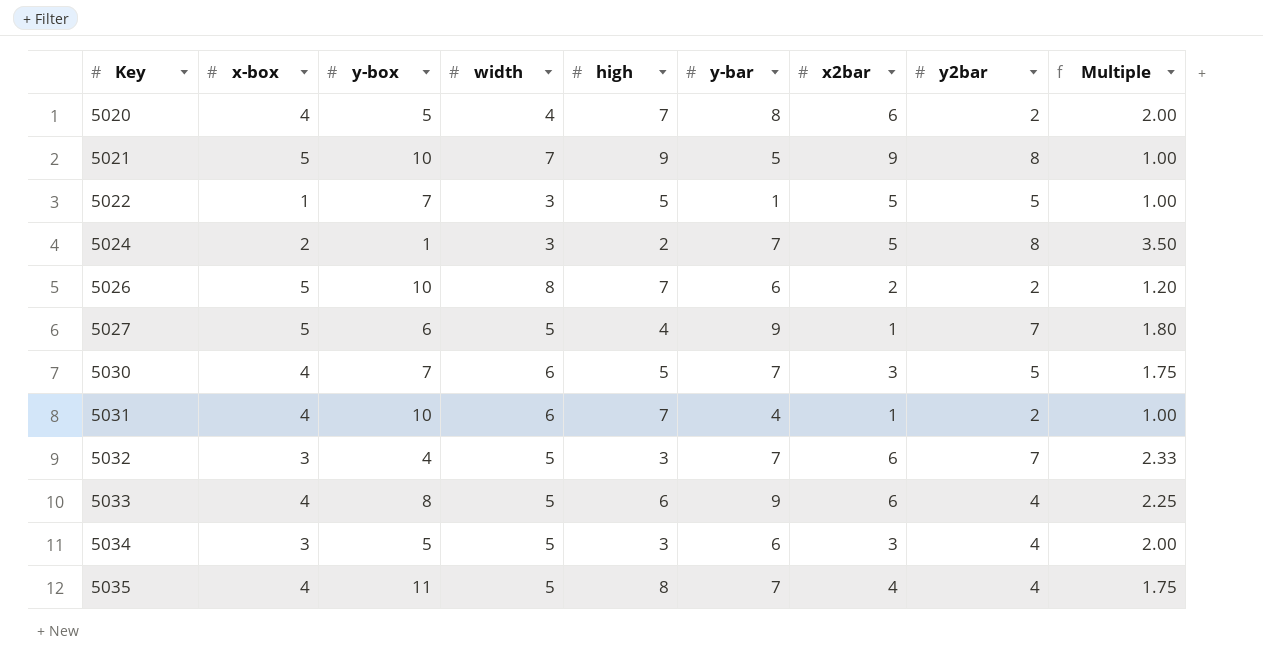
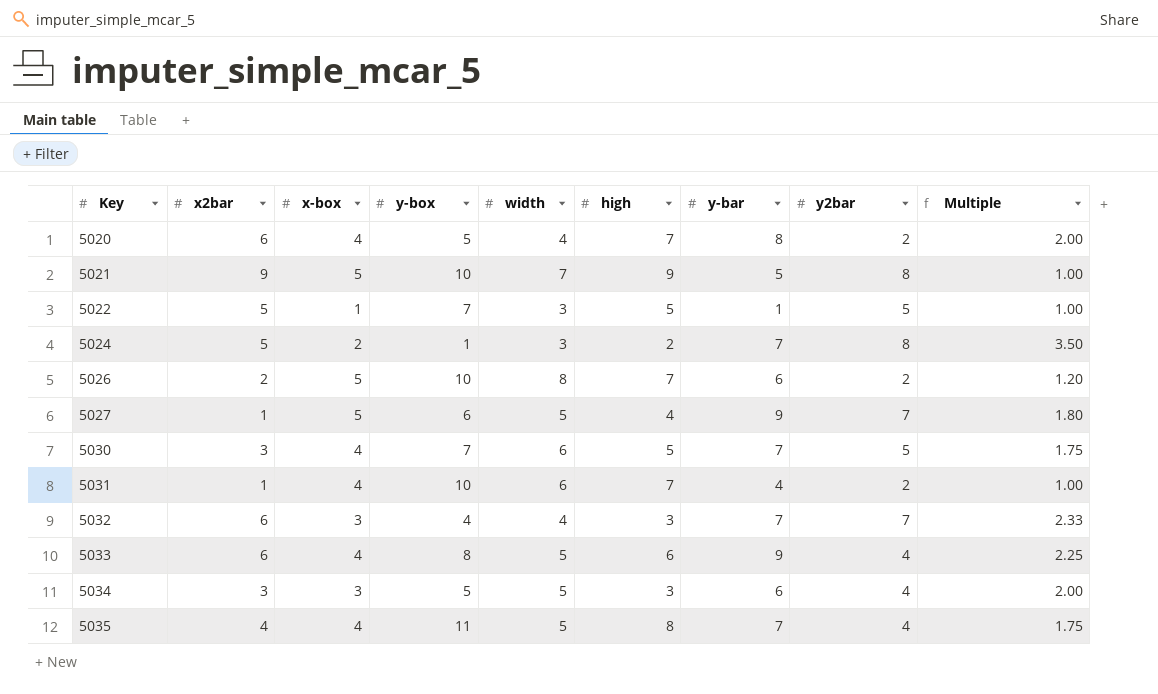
column x2bar | position: 7 -> 2
5032 | width: 5 -> 4

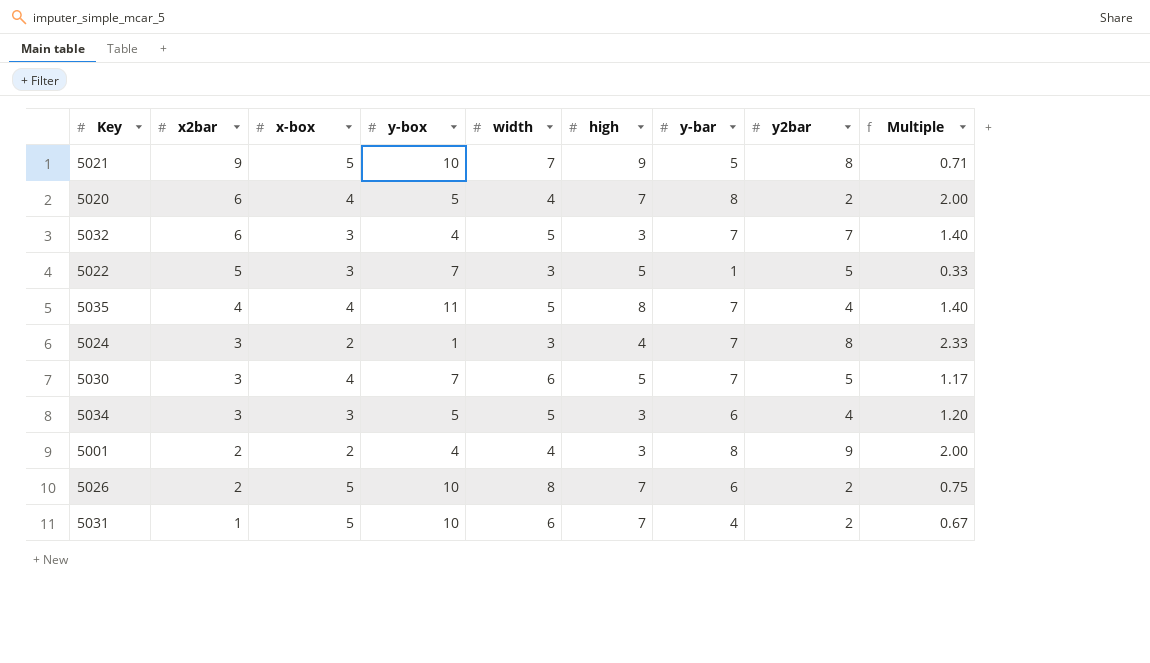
row order: Key ascending -> x2bar descending
column Multiple | formula: [y-bar] / [x-box] -> [y-bar] / [width]
row 5027: 1 | 5 | 6 | 5 | 4 | 9 | 7 | 1.80 -> none
row 5033: 6 | 4 | 8 | 5 | 6 | 9 | 4 | 2.25 -> none
5032 | width: 4 -> 5
5022 | x-box: 1 -> 3
5024 | x2bar: 5 -> 3
5024 | high: 2 -> 4
row 5001: none -> 2 | 2 | 4 | 4 | 3 | 8 | 9 | 2.00
5031 | x-box: 4 -> 5

